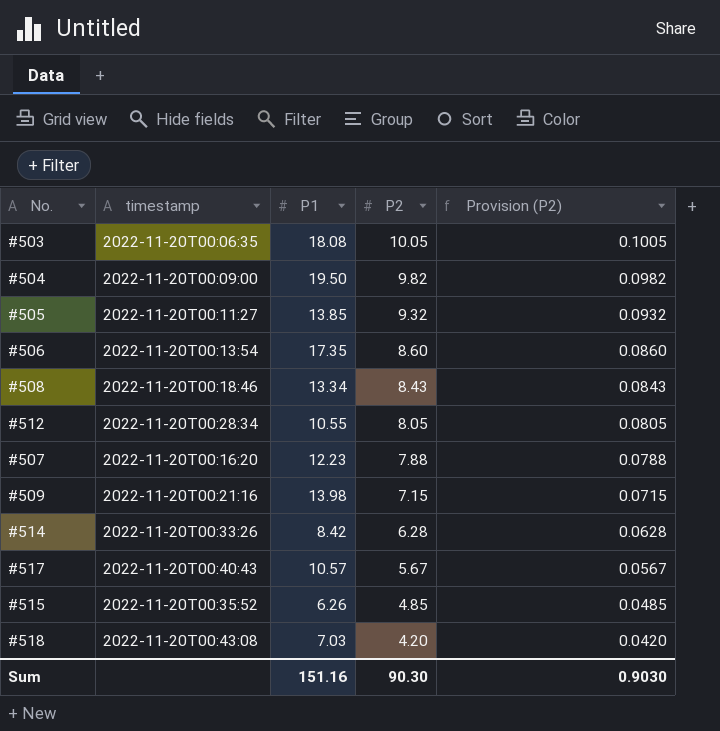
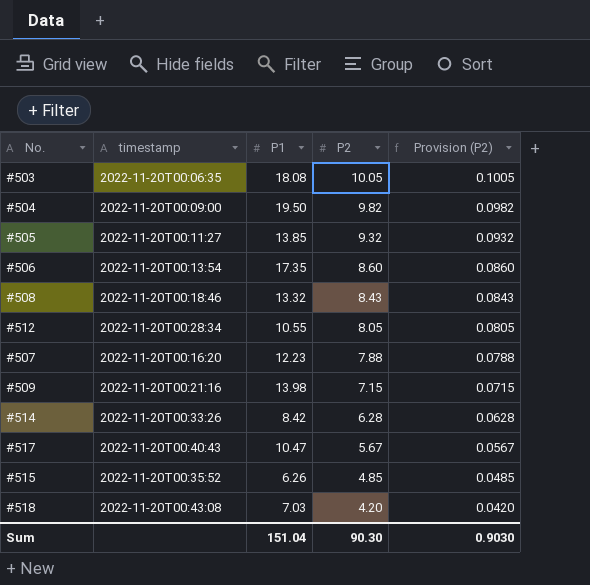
#508 | P1: 13.34 -> 13.32
#517 | P1: 10.57 -> 10.47
Sum | P1: 151.16 -> 151.04

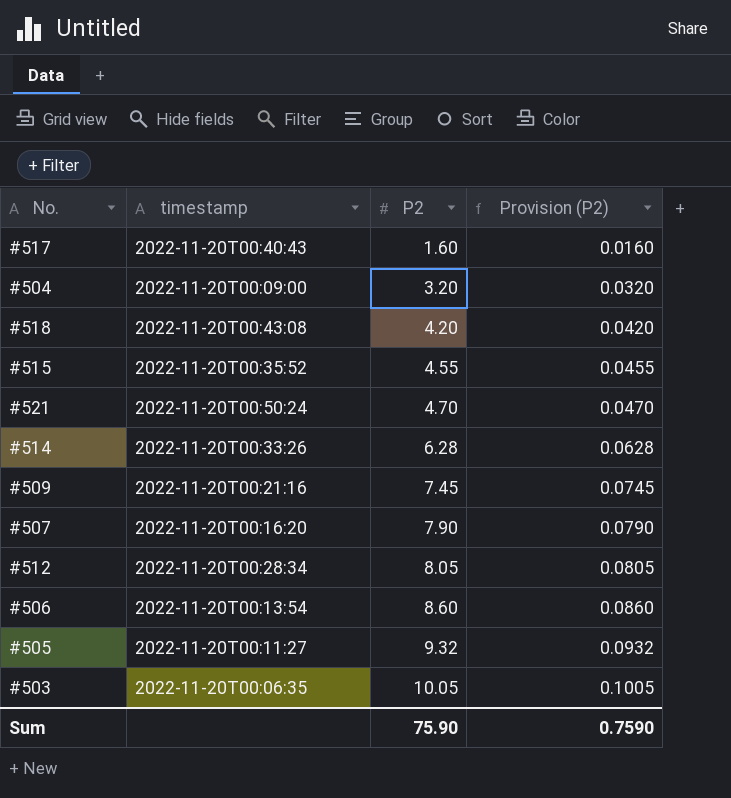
row order: P2 descending -> P2 ascending
column P1 | position: 3 -> none
row #508: 2022-11-20T00:18:46 | 13.32 | 8.43 | 0.0843 -> none
#517 | P2: 5.67 -> 1.60
#517 | Provision (P2): 0.0567 -> 0.0160
#504 | P2: 9.82 -> 3.20
#504 | Provision (P2): 0.0982 -> 0.0320
#515 | P2: 4.85 -> 4.55
#515 | Provision (P2): 0.0485 -> 0.0455
row #521: none -> 2022-11-20T00:50:24 | 4.70 | 0.0470
#509 | P2: 7.15 -> 7.45
#509 | Provision (P2): 0.0715 -> 0.0745
#507 | P2: 7.88 -> 7.90
#507 | Provision (P2): 0.0788 -> 0.0790
Sum | P2: 90.30 -> 75.90
Sum | Provision (P2): 0.9030 -> 0.7590

